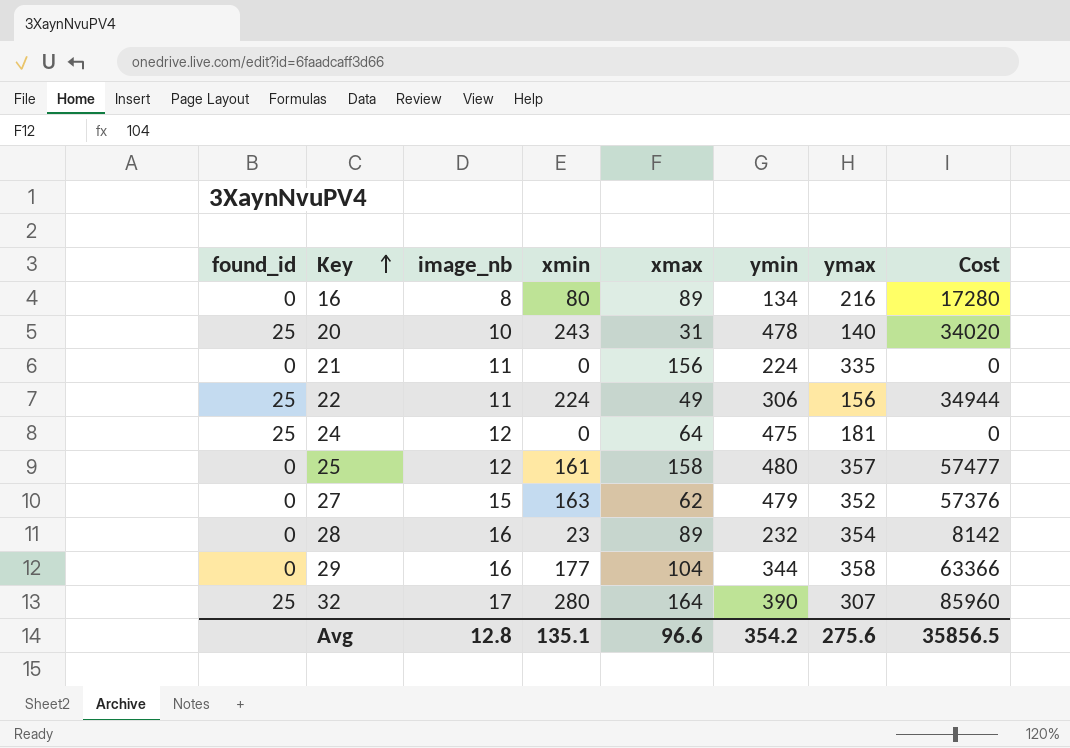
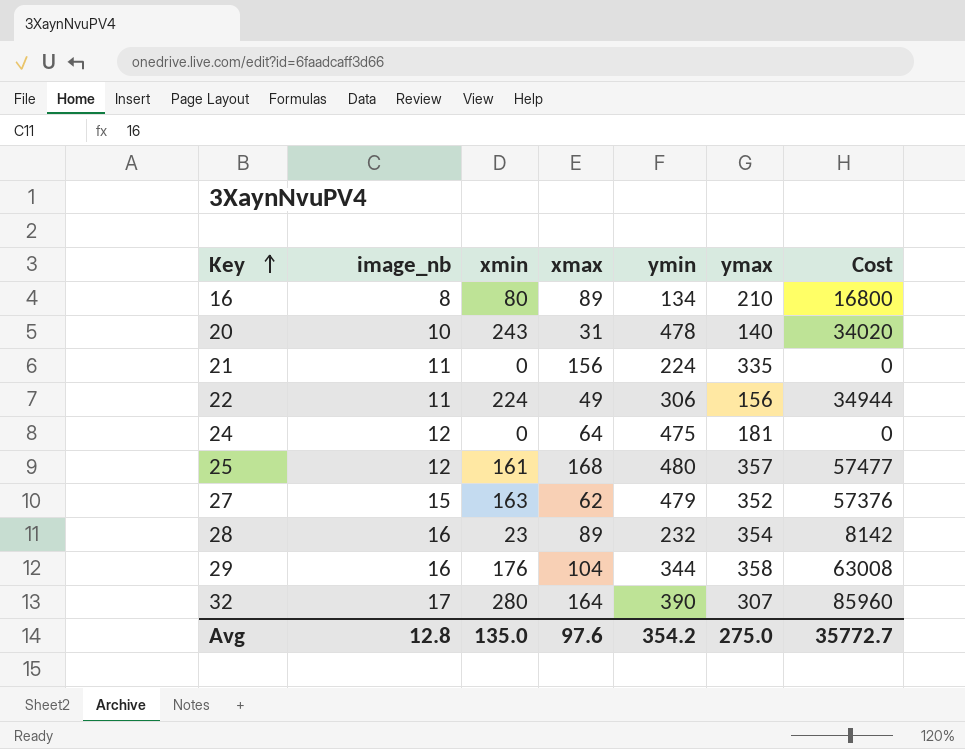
column found_id | position: 1 -> none
16 | ymax: 216 -> 210
16 | Cost: 17280 -> 16800
25 | xmax: 158 -> 168
29 | xmin: 177 -> 176
29 | Cost: 63366 -> 63008
Avg | xmin: 135.1 -> 135.0
Avg | xmax: 96.6 -> 97.6
Avg | ymax: 275.6 -> 275.0
Avg | Cost: 35856.5 -> 35772.7

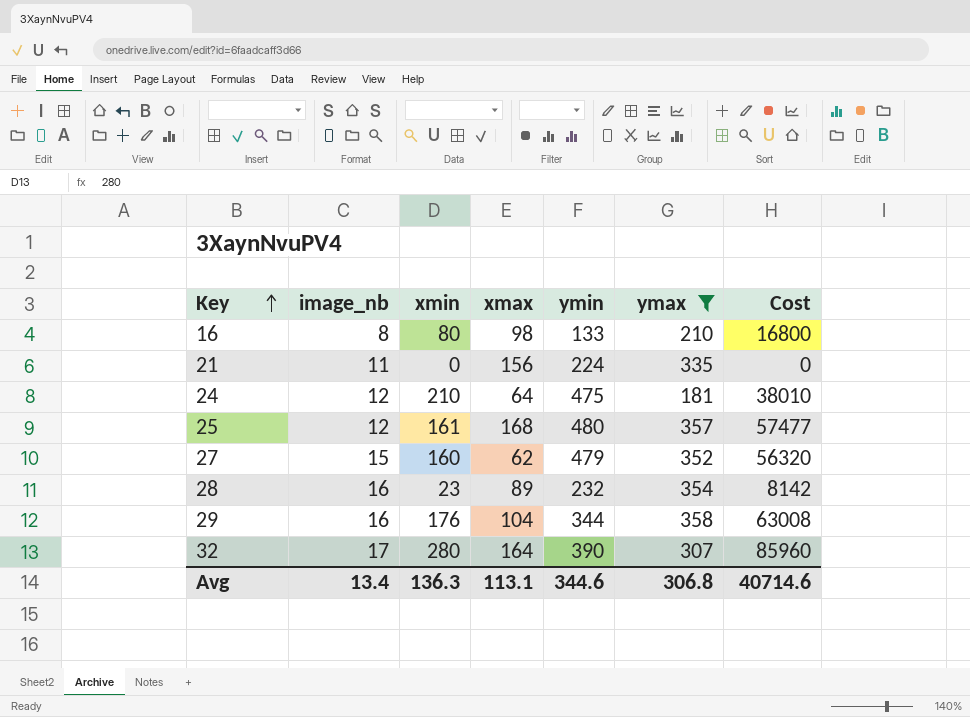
filter: none -> ymax >= 181
16 | xmax: 89 -> 98
16 | ymin: 134 -> 133
24 | xmin: 0 -> 210
24 | Cost: 0 -> 38010
27 | xmin: 163 -> 160
27 | Cost: 57376 -> 56320
Avg | image_nb: 12.8 -> 13.4
Avg | xmin: 135.0 -> 136.3
Avg | xmax: 97.6 -> 113.1
Avg | ymin: 354.2 -> 344.6
Avg | ymax: 275.0 -> 306.8
Avg | Cost: 35772.7 -> 40714.6

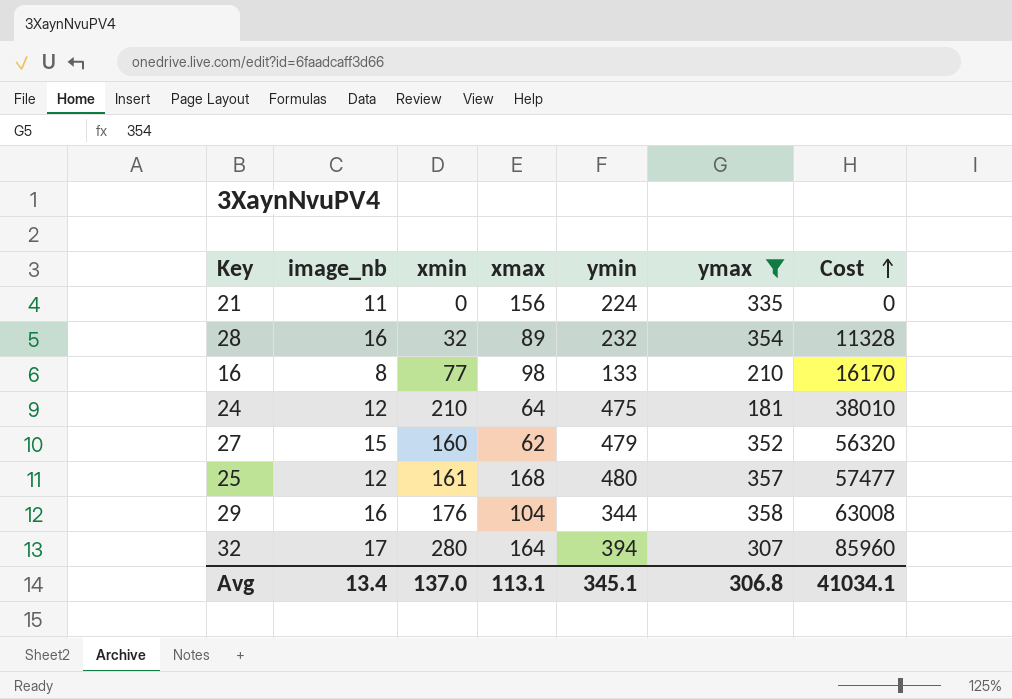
row order: Key ascending -> Cost ascending
28 | xmin: 23 -> 32
28 | Cost: 8142 -> 11328
16 | xmin: 80 -> 77
16 | Cost: 16800 -> 16170
32 | ymin: 390 -> 394
Avg | xmin: 136.3 -> 137.0
Avg | ymin: 344.6 -> 345.1
Avg | Cost: 40714.6 -> 41034.1

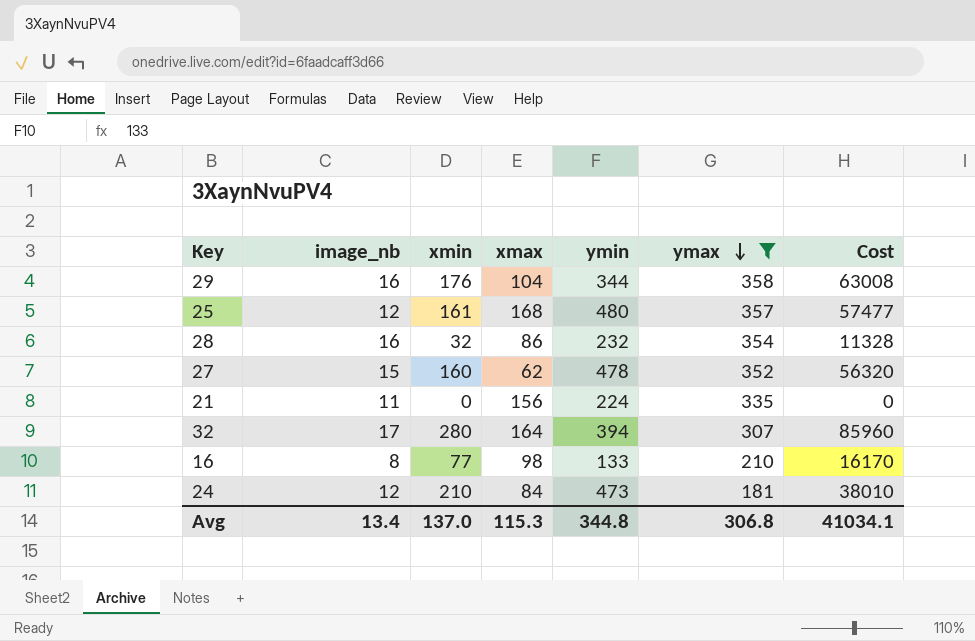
row order: Cost ascending -> ymax descending
28 | xmax: 89 -> 86
27 | ymin: 479 -> 478
24 | xmax: 64 -> 84
24 | ymin: 475 -> 473
Avg | xmax: 113.1 -> 115.3
Avg | ymin: 345.1 -> 344.8

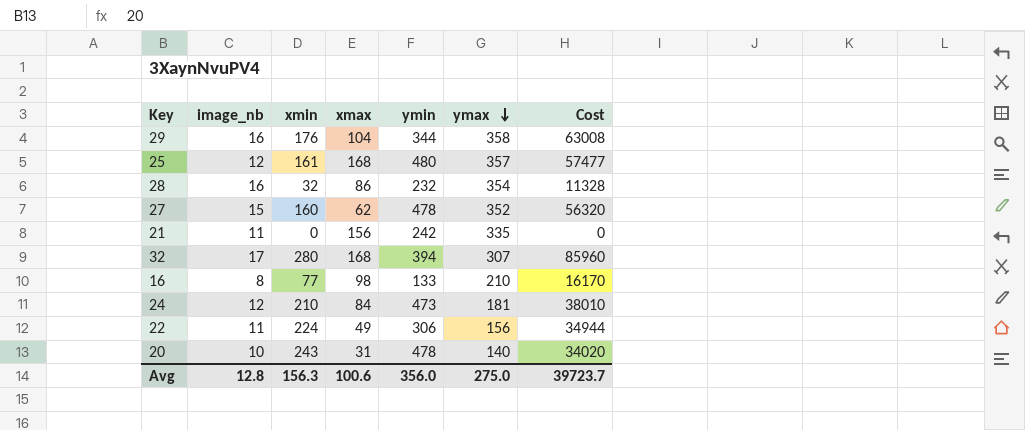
filter: ymax >= 181 -> none
21 | ymin: 224 -> 242
32 | xmax: 164 -> 168
Avg | image_nb: 13.4 -> 12.8
Avg | xmin: 137.0 -> 156.3
Avg | xmax: 115.3 -> 100.6
Avg | ymin: 344.8 -> 356.0
Avg | ymax: 306.8 -> 275.0
Avg | Cost: 41034.1 -> 39723.7

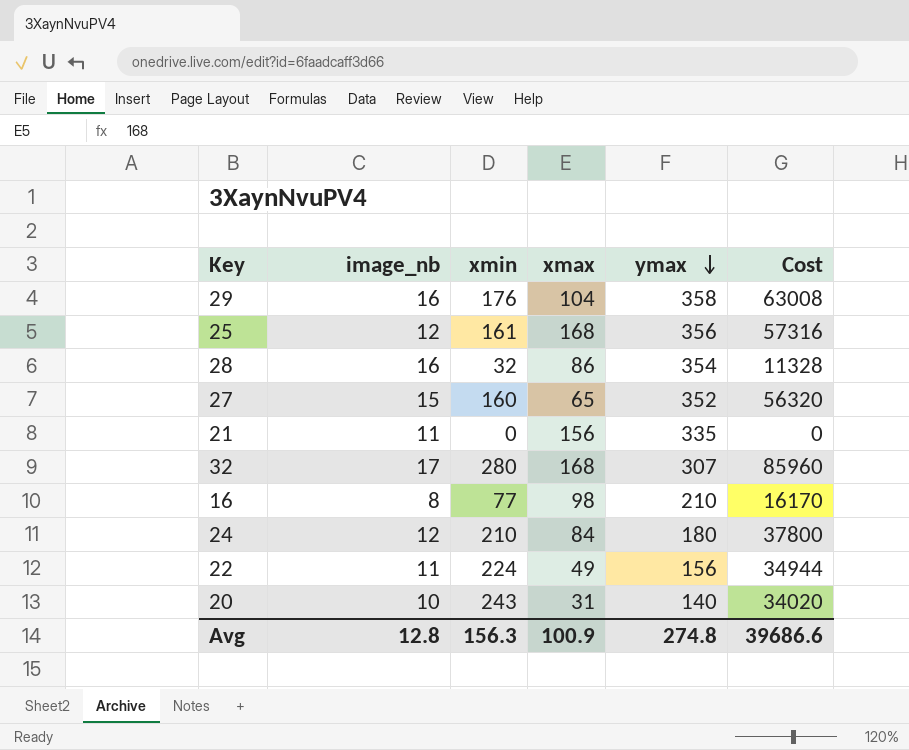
column ymin | position: 5 -> none
25 | ymax: 357 -> 356
25 | Cost: 57477 -> 57316
27 | xmax: 62 -> 65
24 | ymax: 181 -> 180
24 | Cost: 38010 -> 37800
Avg | xmax: 100.6 -> 100.9
Avg | ymax: 275.0 -> 274.8
Avg | Cost: 39723.7 -> 39686.6

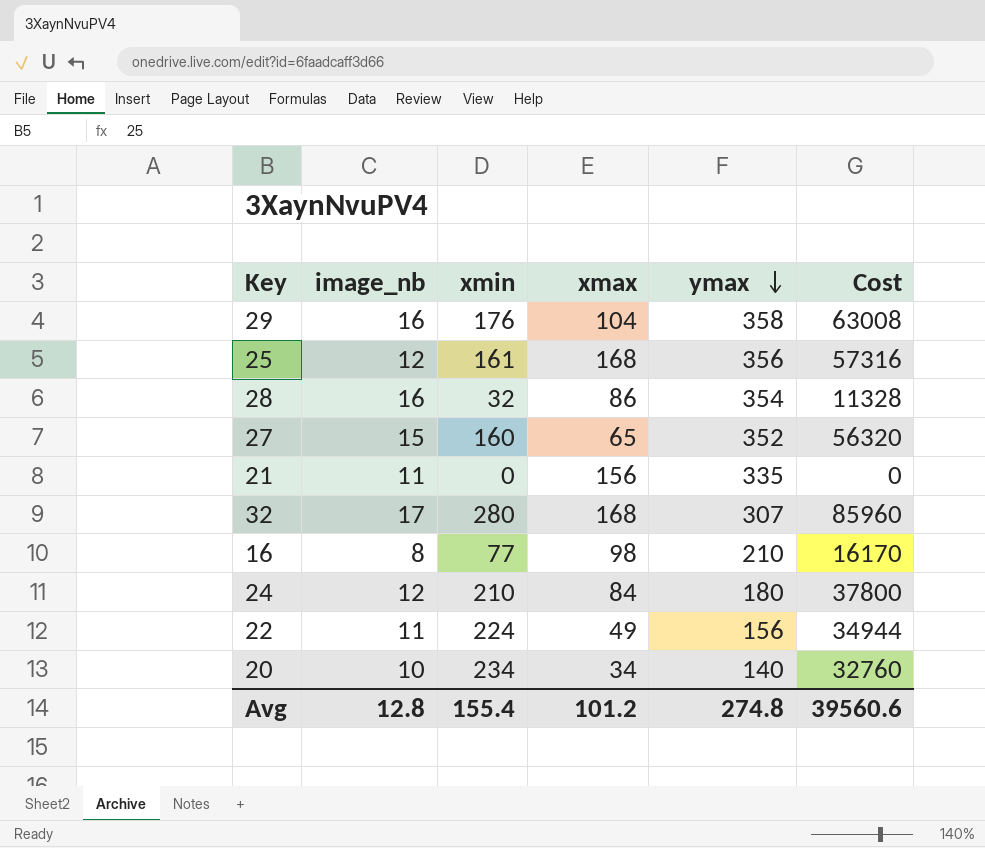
20 | xmin: 243 -> 234
20 | xmax: 31 -> 34
20 | Cost: 34020 -> 32760
Avg | xmin: 156.3 -> 155.4
Avg | xmax: 100.9 -> 101.2
Avg | Cost: 39686.6 -> 39560.6

